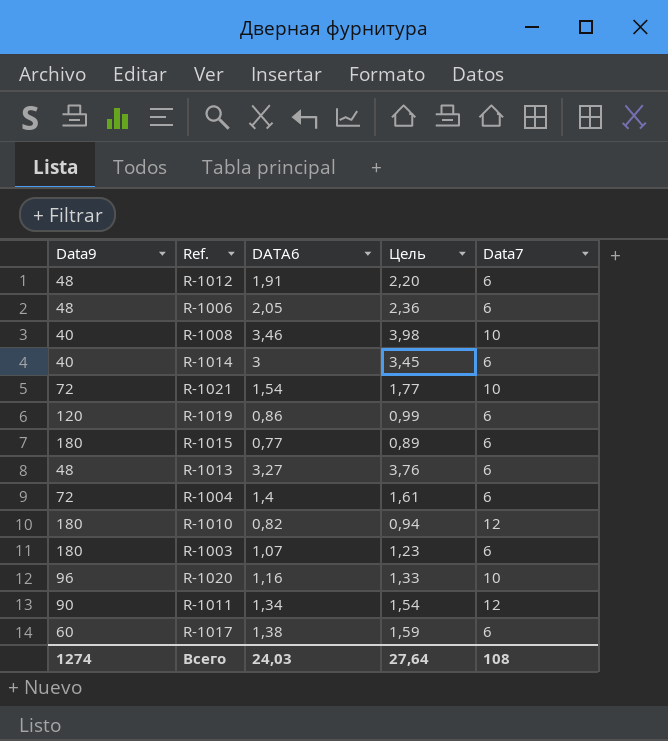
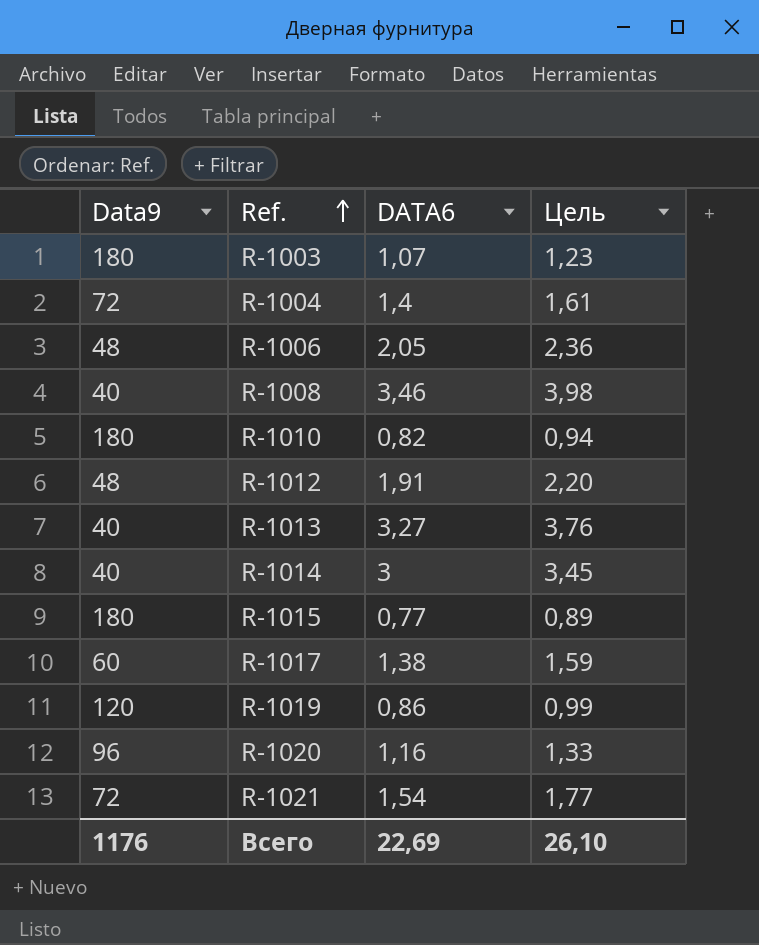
row order: none -> Ref. ascending
column Data7 | position: 5 -> none
row R-1011: 90 | 1,34 | 1,54 | 12 -> none
R-1013 | Data9: 48 -> 40
Всего | Data9: 1274 -> 1176
Всего | DATA6: 24,03 -> 22,69
Всего | Цель: 27,64 -> 26,10

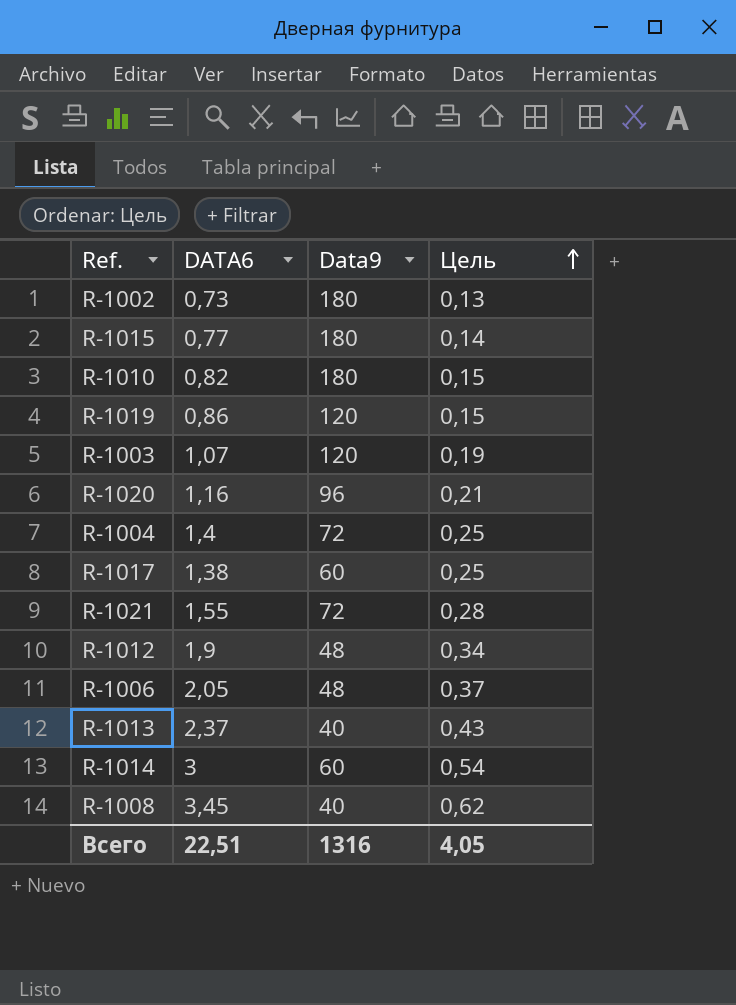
row order: Ref. ascending -> Цель ascending
column Data9 | position: 1 -> 3
column Цель | formula: [DATA6] * 1,15 -> [DATA6] * 0,18
row R-1002: none -> 0,73 | 180 | 0,13
R-1003 | Data9: 180 -> 120
R-1021 | DATA6: 1,54 -> 1,55
R-1012 | DATA6: 1,91 -> 1,9
R-1013 | DATA6: 3,27 -> 2,37
R-1014 | Data9: 40 -> 60
R-1008 | DATA6: 3,46 -> 3,45
Всего | DATA6: 22,69 -> 22,51
Всего | Data9: 1176 -> 1316
Всего | Цель: 26,10 -> 4,05

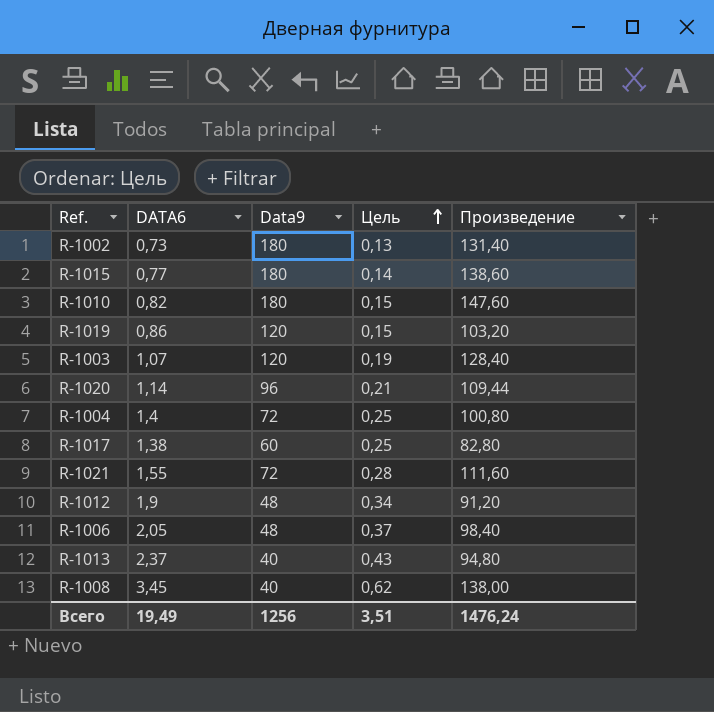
column Произведение | formula: none -> [DATA6] * [Data9]
row R-1014: 3 | 60 | 0,54 -> none
R-1020 | DATA6: 1,16 -> 1,14
Всего | DATA6: 22,51 -> 19,49
Всего | Data9: 1316 -> 1256
Всего | Цель: 4,05 -> 3,51

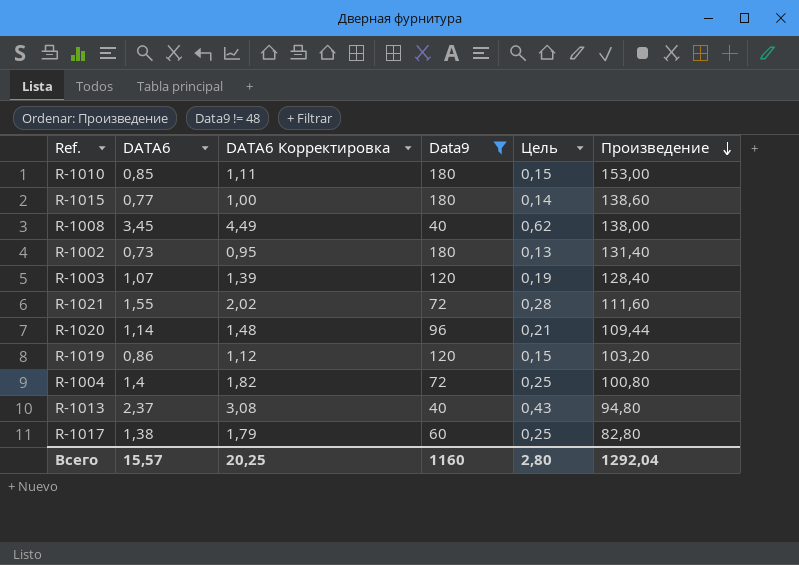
filter: none -> Data9 != 48
row order: Цель ascending -> Произведение descending
column DATA6 Корректировка | formula: none -> [DATA6] * 1,3
R-1010 | DATA6: 0,82 -> 0,85
R-1010 | Произведение: 147,60 -> 153,00
Всего | DATA6: 19,49 -> 15,57
Всего | Data9: 1256 -> 1160
Всего | Цель: 3,51 -> 2,80
Всего | Произведение: 1476,24 -> 1292,04

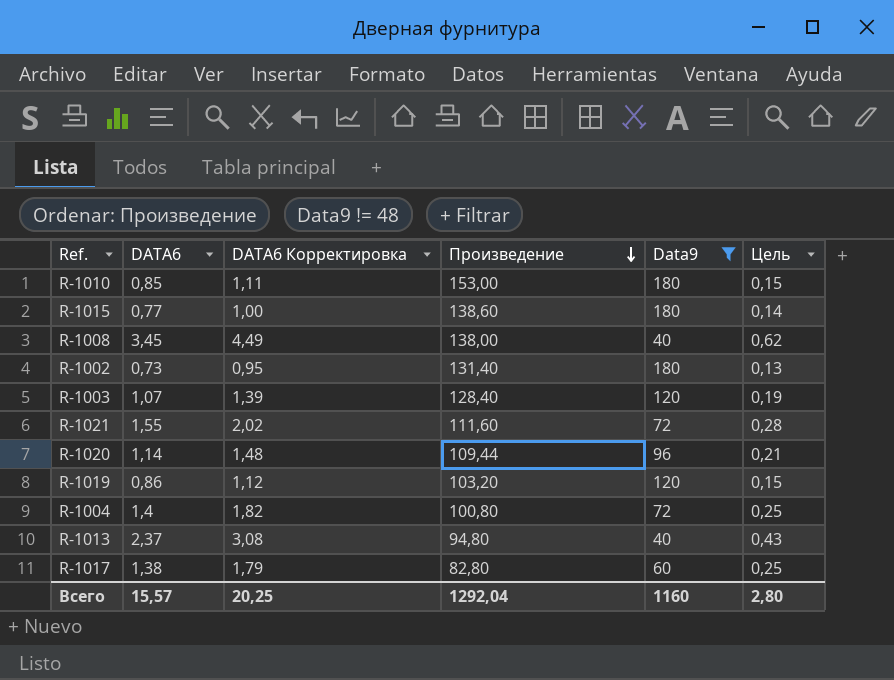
column Произведение | position: 6 -> 4

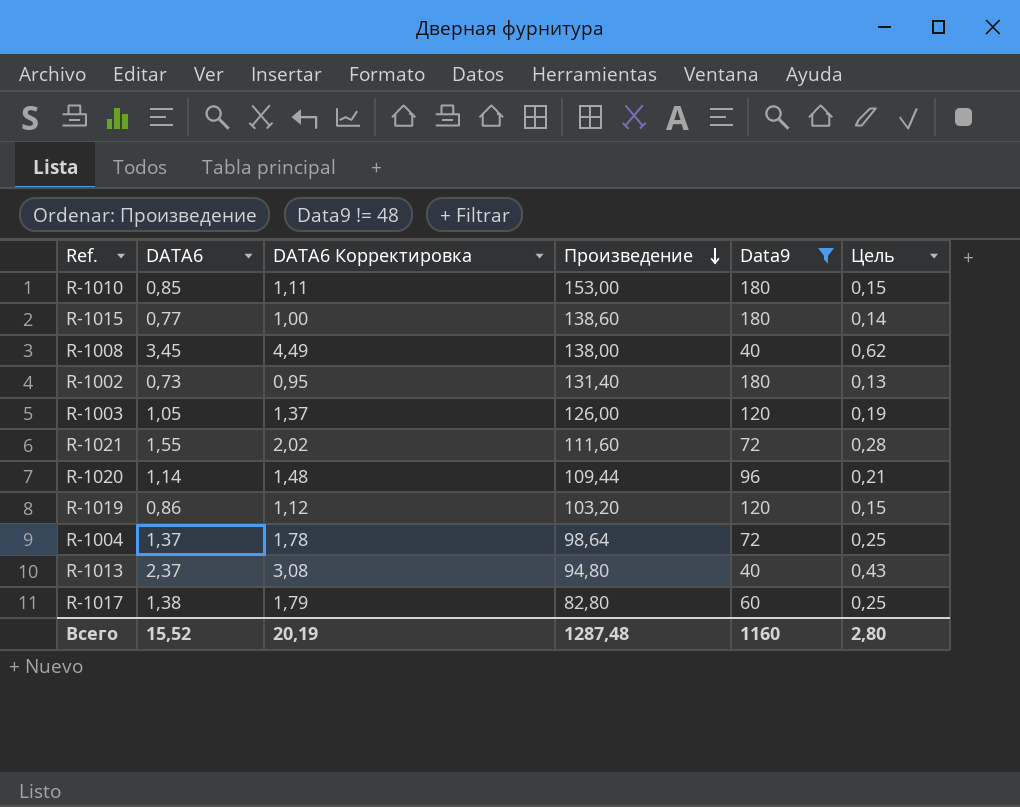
R-1003 | DATA6: 1,07 -> 1,05
R-1003 | DATA6 Корректировка: 1,39 -> 1,37
R-1003 | Произведение: 128,40 -> 126,00
R-1004 | DATA6: 1,4 -> 1,37
R-1004 | DATA6 Корректировка: 1,82 -> 1,78
R-1004 | Произведение: 100,80 -> 98,64
Всего | DATA6: 15,57 -> 15,52
Всего | DATA6 Корректировка: 20,25 -> 20,19
Всего | Произведение: 1292,04 -> 1287,48

